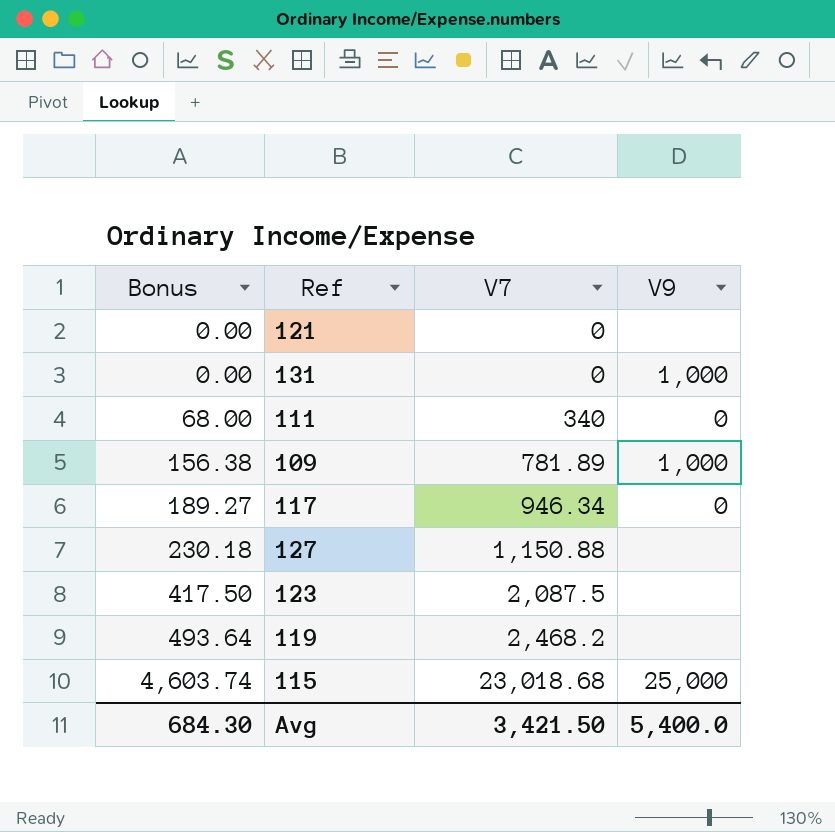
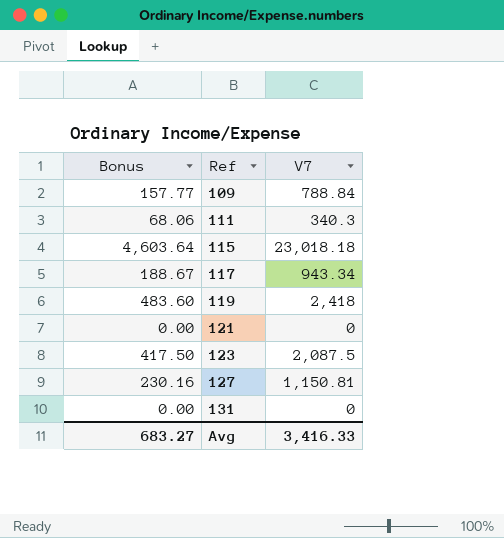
row order: Bonus ascending -> Ref ascending
column V9 | position: 4 -> none
109 | Bonus: 156.38 -> 157.77
109 | V7: 781.89 -> 788.84
111 | Bonus: 68.00 -> 68.06
111 | V7: 340 -> 340.3
115 | Bonus: 4,603.74 -> 4,603.64
115 | V7: 23,018.68 -> 23,018.18
117 | Bonus: 189.27 -> 188.67
117 | V7: 946.34 -> 943.34
119 | Bonus: 493.64 -> 483.60
119 | V7: 2,468.2 -> 2,418
127 | Bonus: 230.18 -> 230.16
127 | V7: 1,150.88 -> 1,150.81
Avg | Bonus: 684.30 -> 683.27
Avg | V7: 3,421.50 -> 3,416.33

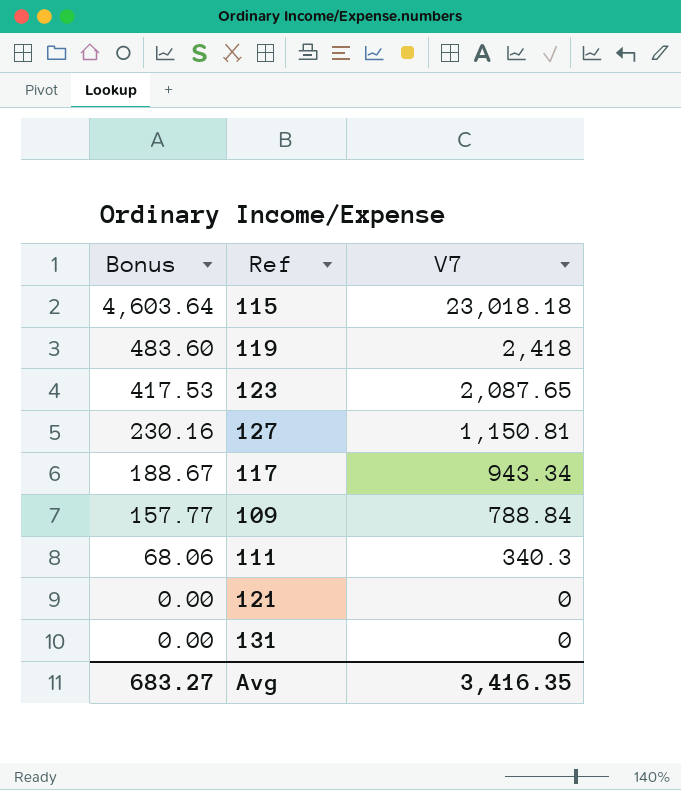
row order: Ref ascending -> Bonus descending
123 | Bonus: 417.50 -> 417.53
123 | V7: 2,087.5 -> 2,087.65
Avg | V7: 3,416.33 -> 3,416.35

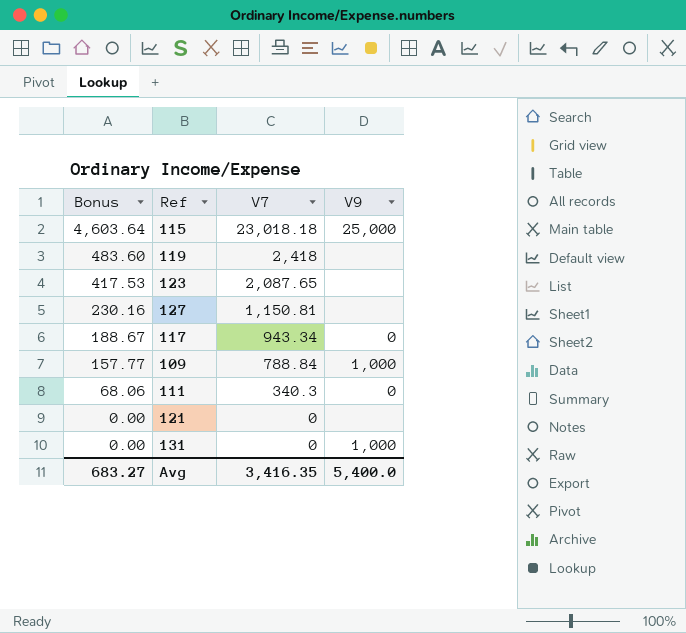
column V9 | position: none -> 4

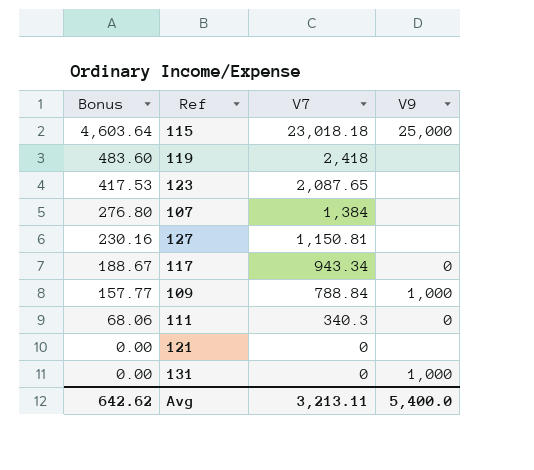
row 107: none -> 276.80 | 1,384 | none
Avg | Bonus: 683.27 -> 642.62
Avg | V7: 3,416.35 -> 3,213.11

